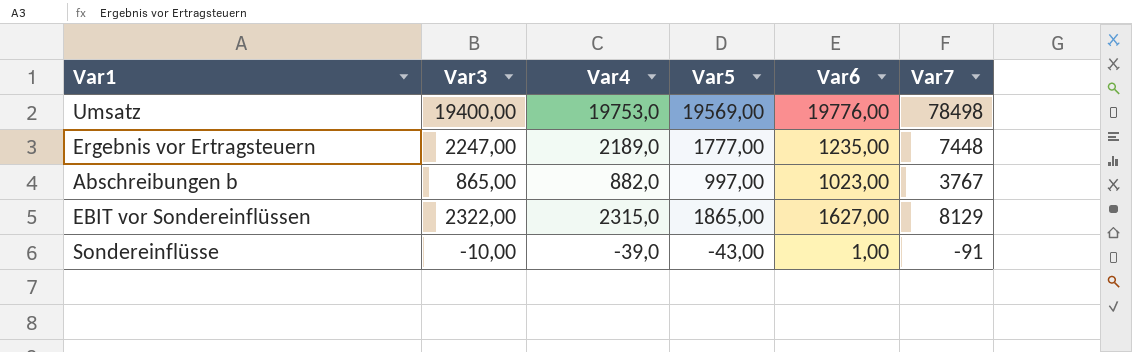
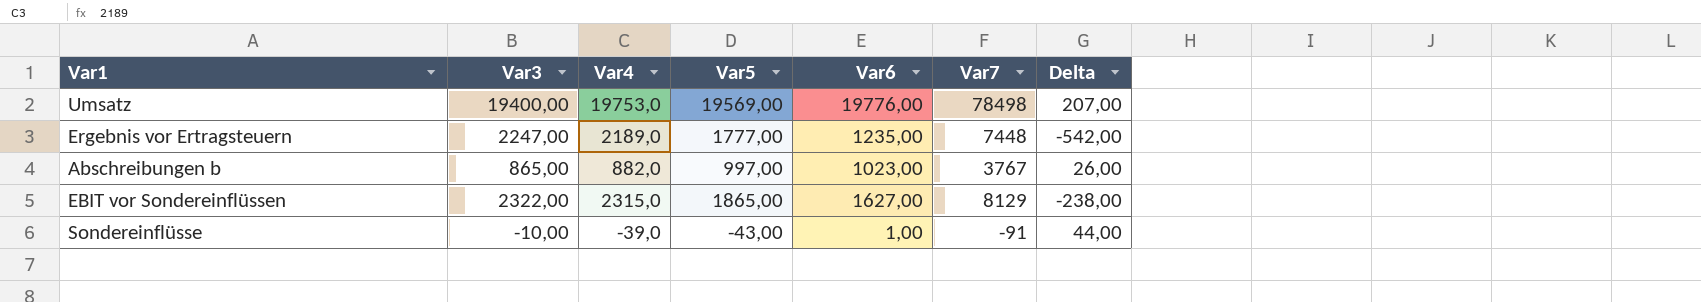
column Delta | formula: none -> [Var6] - [Var5]

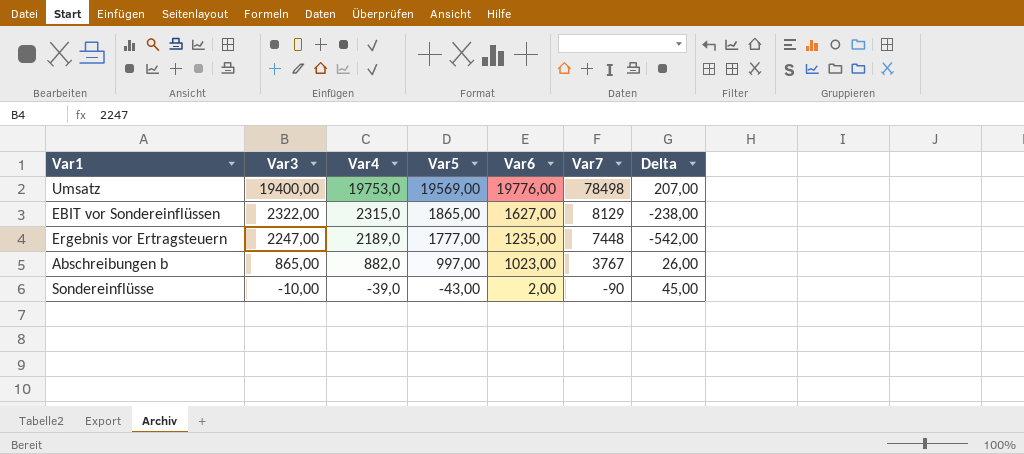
row order: none -> Var3 descending
Sondereinflüsse | Var6: 1,00 -> 2,00
Sondereinflüsse | Var7: -91 -> -90
Sondereinflüsse | Delta: 44,00 -> 45,00

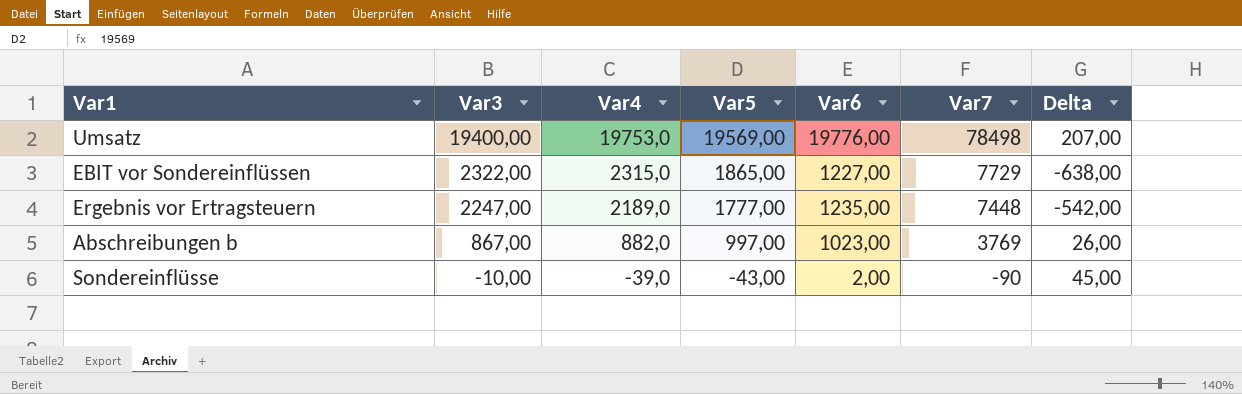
EBIT vor Sondereinflüssen | Var6: 1627,00 -> 1227,00
EBIT vor Sondereinflüssen | Var7: 8129 -> 7729
EBIT vor Sondereinflüssen | Delta: -238,00 -> -638,00
Abschreibungen b | Var3: 865,00 -> 867,00
Abschreibungen b | Var7: 3767 -> 3769

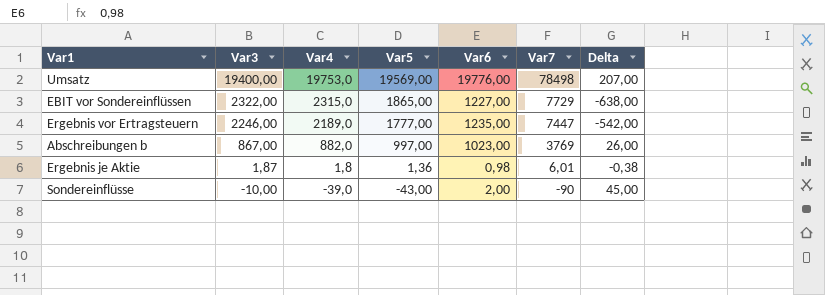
Ergebnis vor Ertragsteuern | Var3: 2247,00 -> 2246,00
Ergebnis vor Ertragsteuern | Var7: 7448 -> 7447
row Ergebnis je Aktie: none -> 1,87 | 1,8 | 1,36 | 0,98 | 6,01 | -0,38

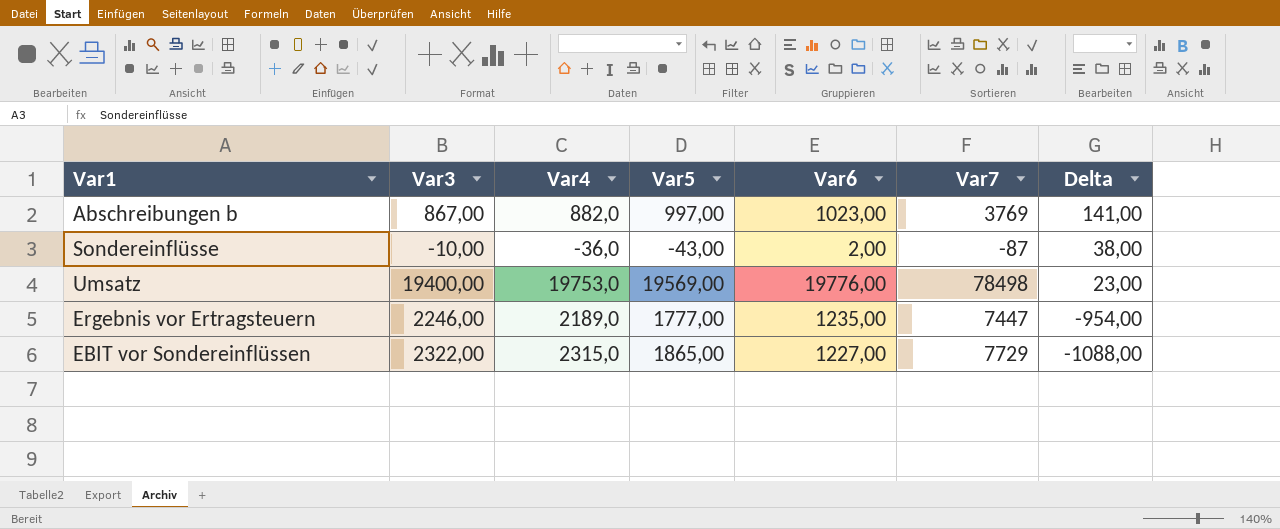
row order: Var3 descending -> Delta descending
column Delta | formula: [Var6] - [Var5] -> [Var6] - [Var4]
row Ergebnis je Aktie: 1,87 | 1,8 | 1,36 | 0,98 | 6,01 | -0,38 -> none
Sondereinflüsse | Var4: -39,0 -> -36,0
Sondereinflüsse | Var7: -90 -> -87

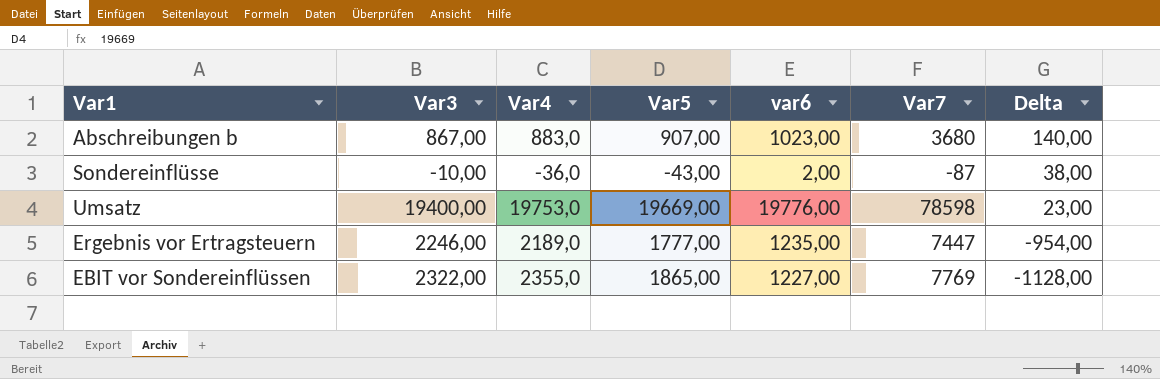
column name: Var6 -> var6
Abschreibungen b | Var4: 882,0 -> 883,0
Abschreibungen b | Var5: 997,00 -> 907,00
Abschreibungen b | Var7: 3769 -> 3680
Abschreibungen b | Delta: 141,00 -> 140,00
Umsatz | Var5: 19569,00 -> 19669,00
Umsatz | Var7: 78498 -> 78598
EBIT vor Sondereinflüssen | Var4: 2315,0 -> 2355,0
EBIT vor Sondereinflüssen | Var7: 7729 -> 7769
EBIT vor Sondereinflüssen | Delta: -1088,00 -> -1128,00

